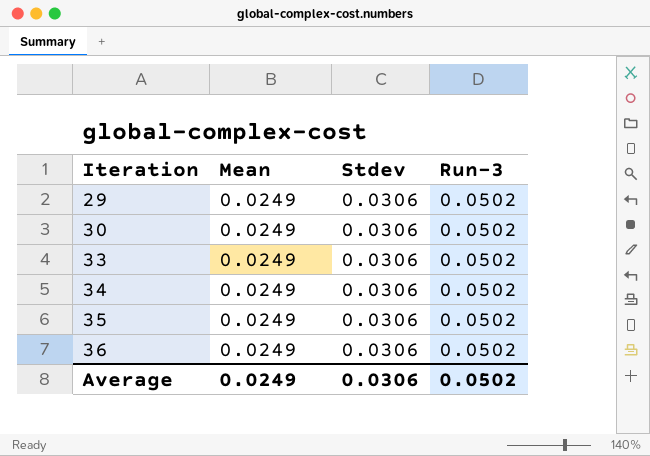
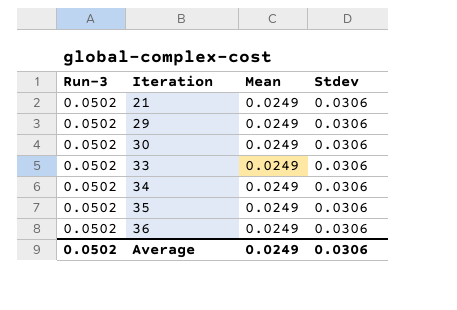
column Run-3 | position: 4 -> 1
row 21: none -> 0.0502 | 0.0249 | 0.0306

